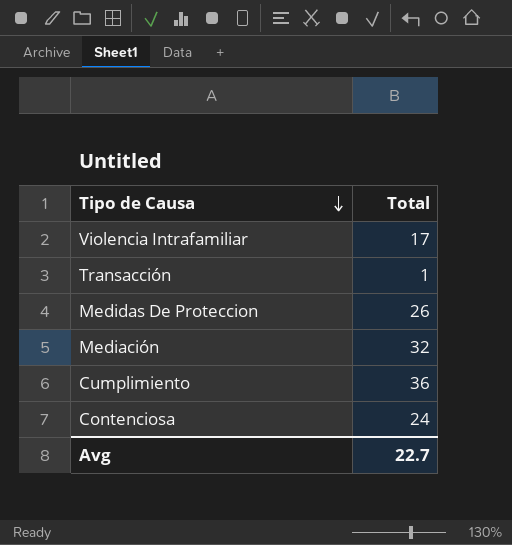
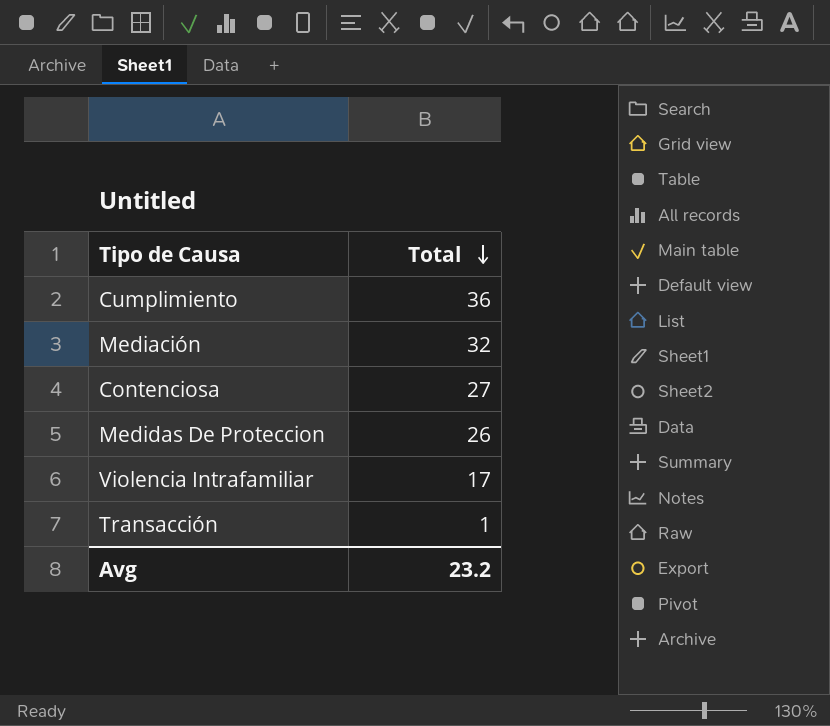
row order: Tipo de Causa descending -> Total descending
Contenciosa | Total: 24 -> 27
Avg | Total: 22.7 -> 23.2

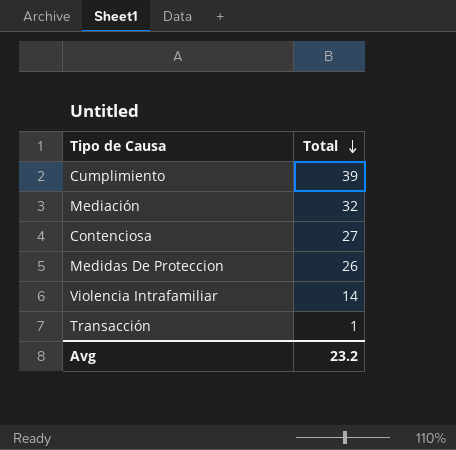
Cumplimiento | Total: 36 -> 39
Violencia Intrafamiliar | Total: 17 -> 14

